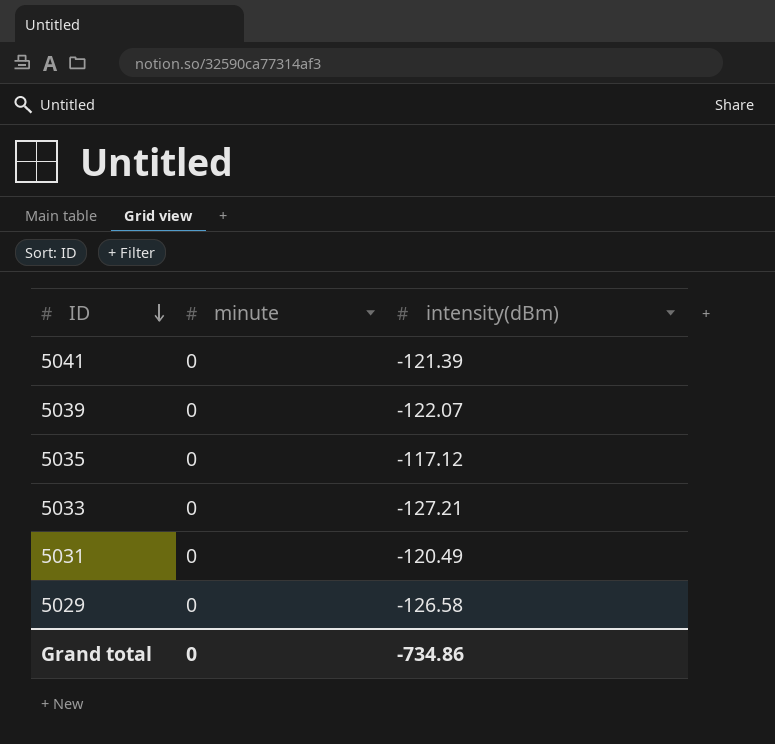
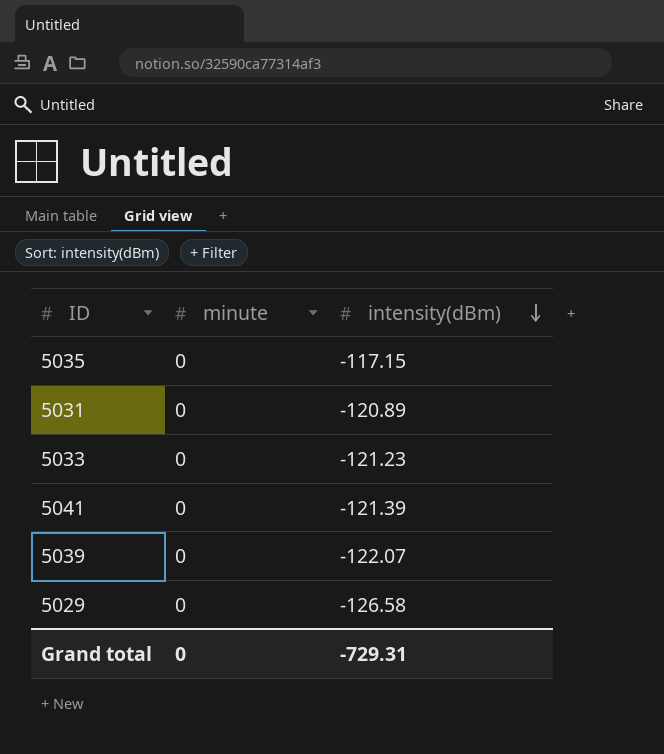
row order: ID descending -> intensity(dBm) descending
5035 | intensity(dBm): -117.12 -> -117.15
5031 | intensity(dBm): -120.49 -> -120.89
5033 | intensity(dBm): -127.21 -> -121.23
Grand total | intensity(dBm): -734.86 -> -729.31

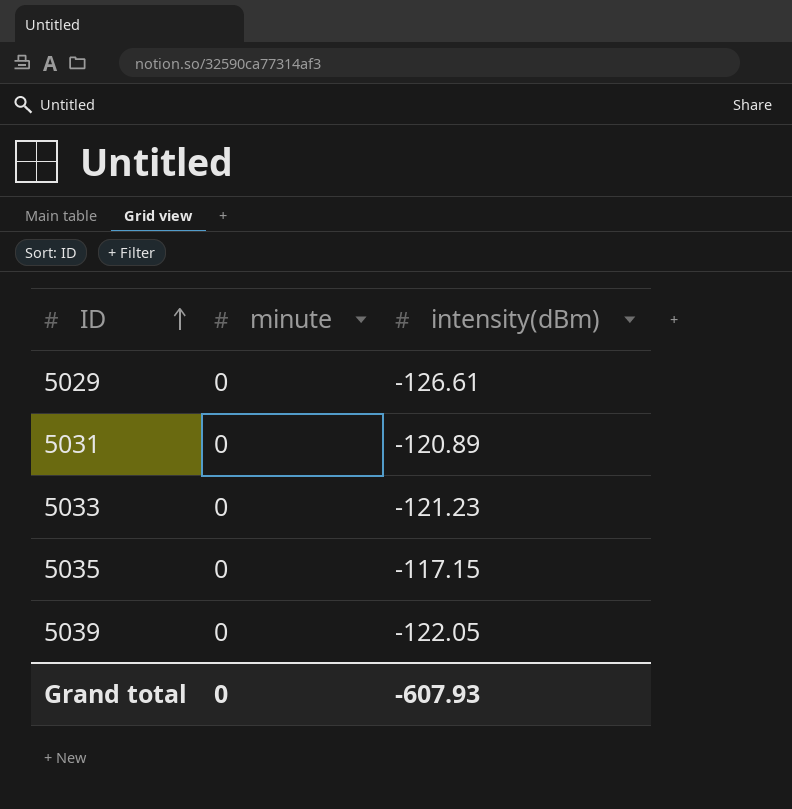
row order: intensity(dBm) descending -> ID ascending
row 5041: 0 | -121.39 -> none
5029 | intensity(dBm): -126.58 -> -126.61
5039 | intensity(dBm): -122.07 -> -122.05
Grand total | intensity(dBm): -729.31 -> -607.93

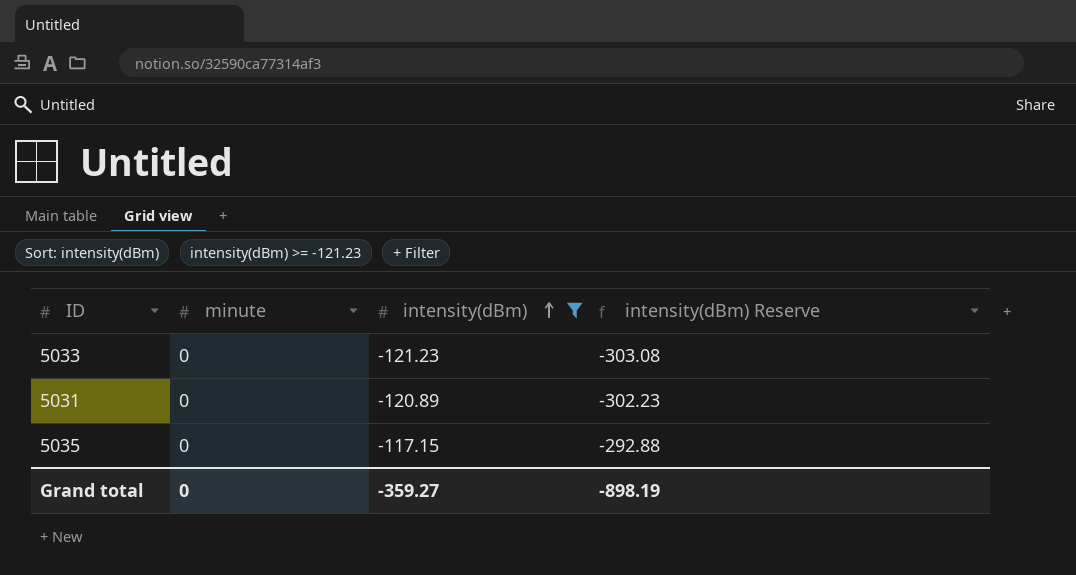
filter: none -> intensity(dBm) >= -121.23
row order: ID ascending -> intensity(dBm) ascending
column intensity(dBm) Reserve | formula: none -> [intensity(dBm)] * 2.5
Grand total | intensity(dBm): -607.93 -> -359.27

